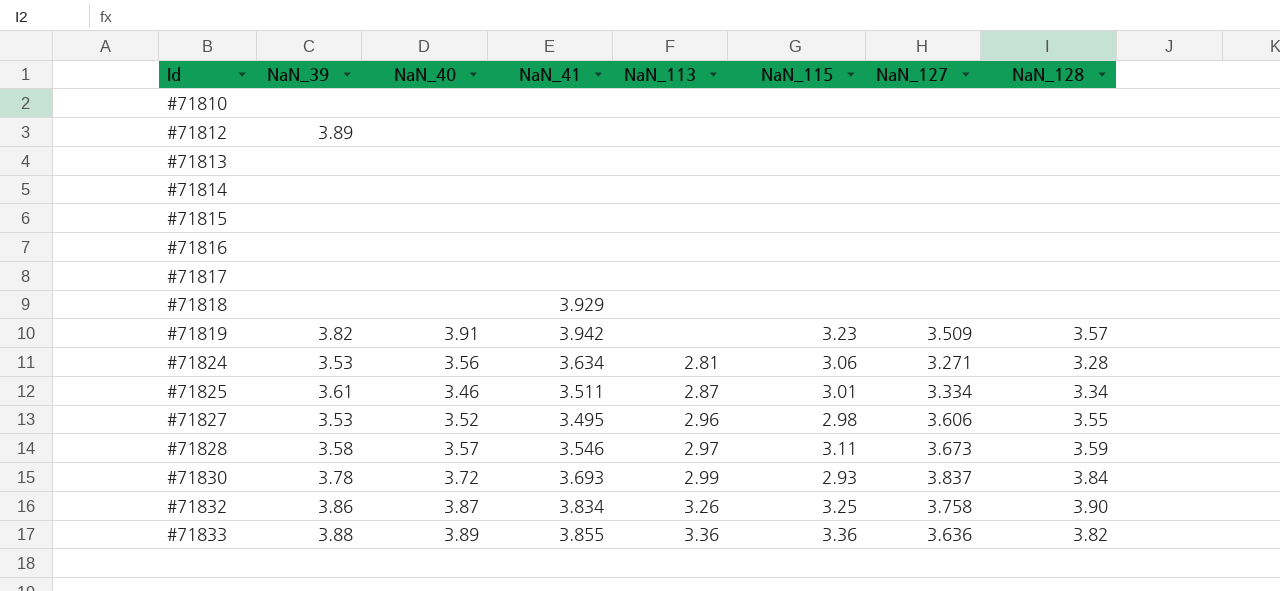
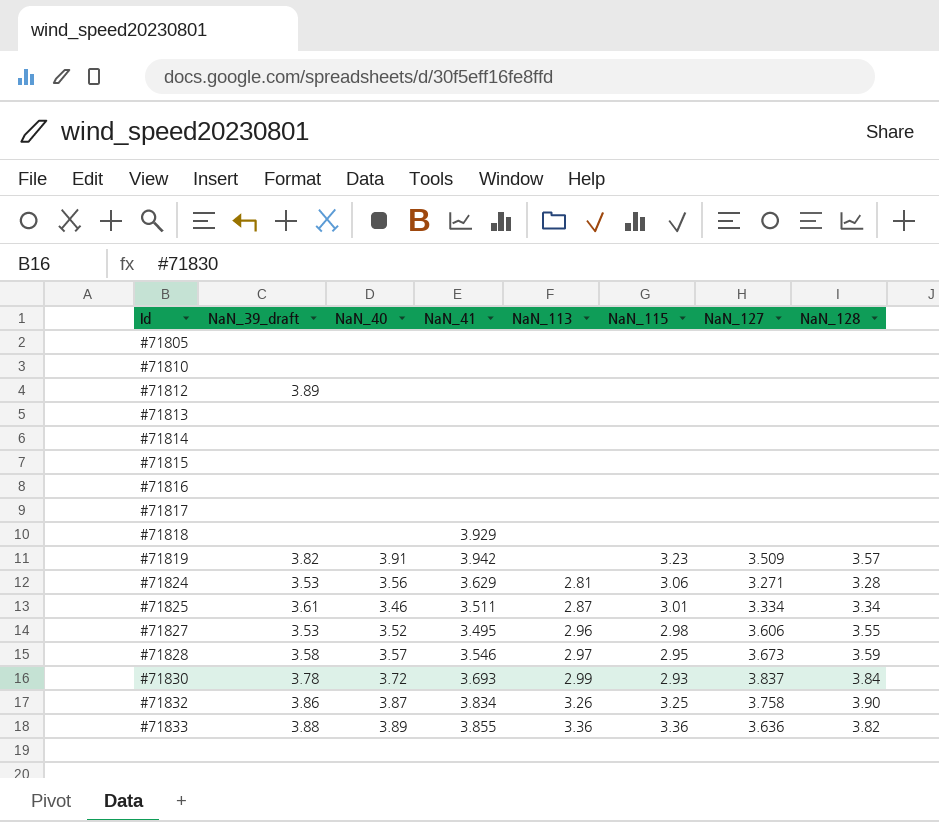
column name: NaN_39 -> NaN_39_draft
row #71805: none -> none | none | none | none | none | none | none
#71824 | NaN_41: 3.634 -> 3.629
#71828 | NaN_115: 3.11 -> 2.95

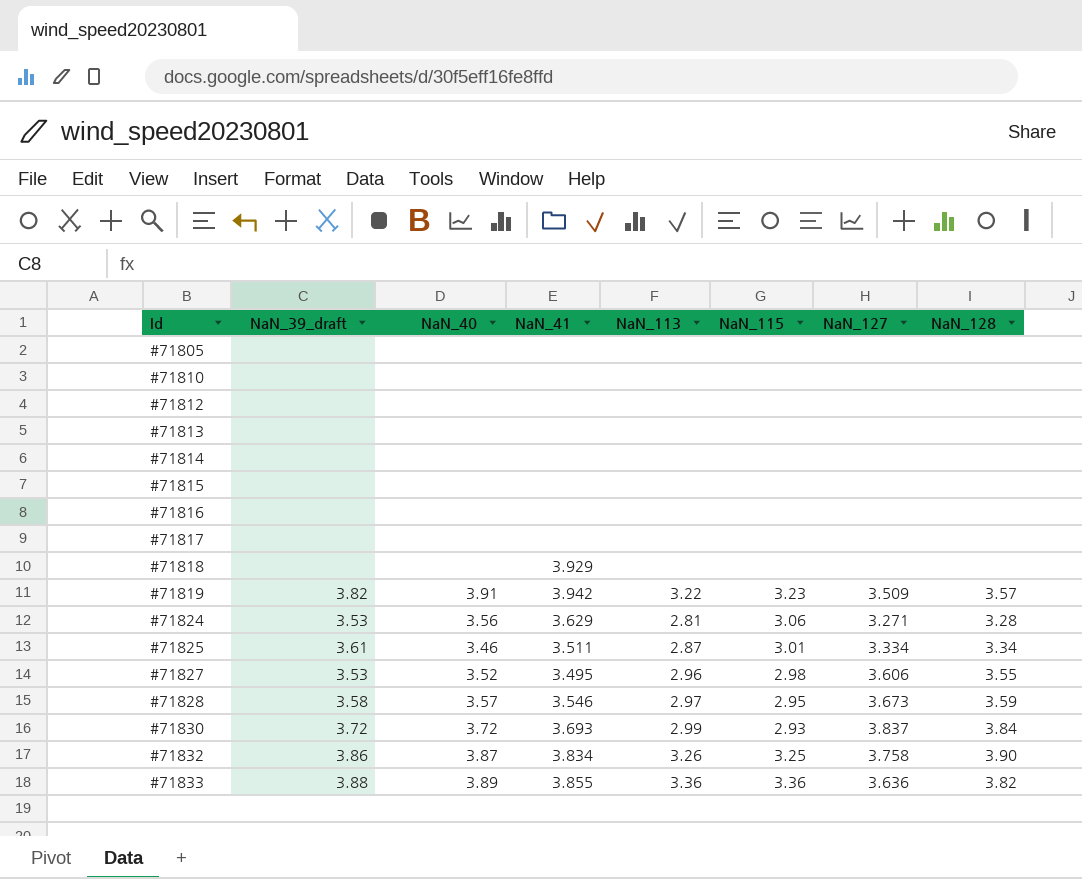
#71812 | NaN_39_draft: 3.89 -> none
#71819 | NaN_113: none -> 3.22
#71830 | NaN_39_draft: 3.78 -> 3.72

